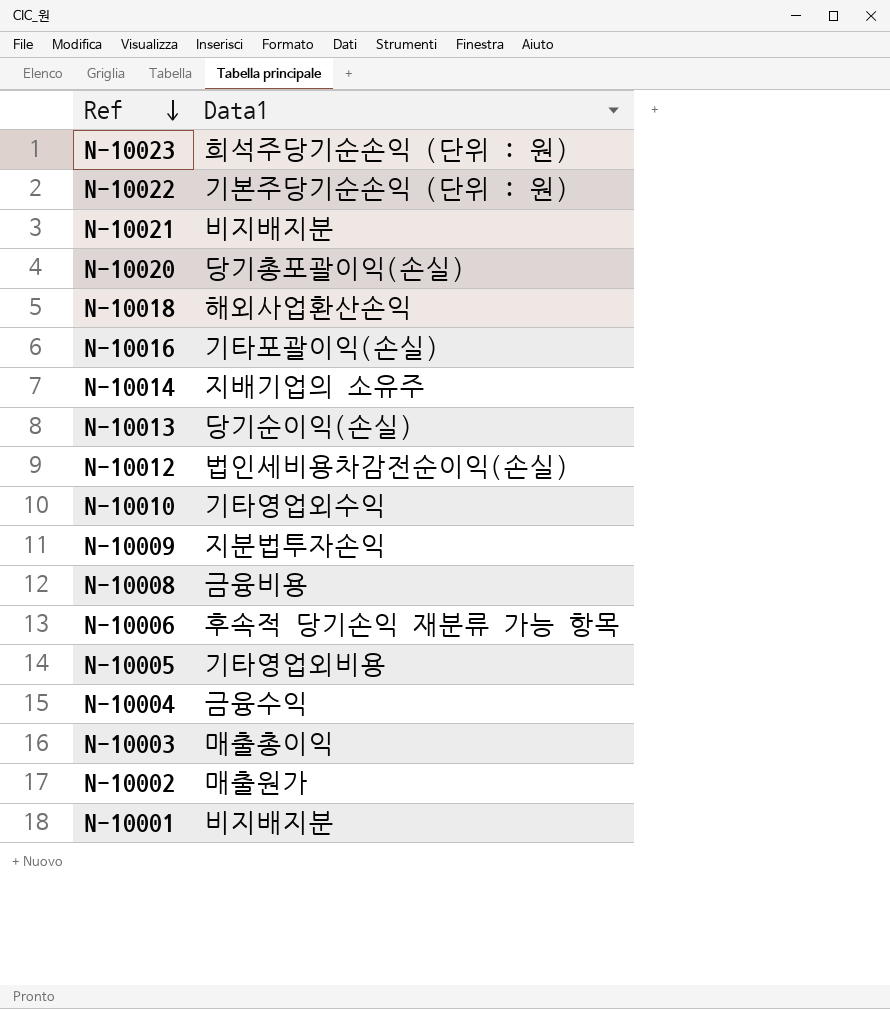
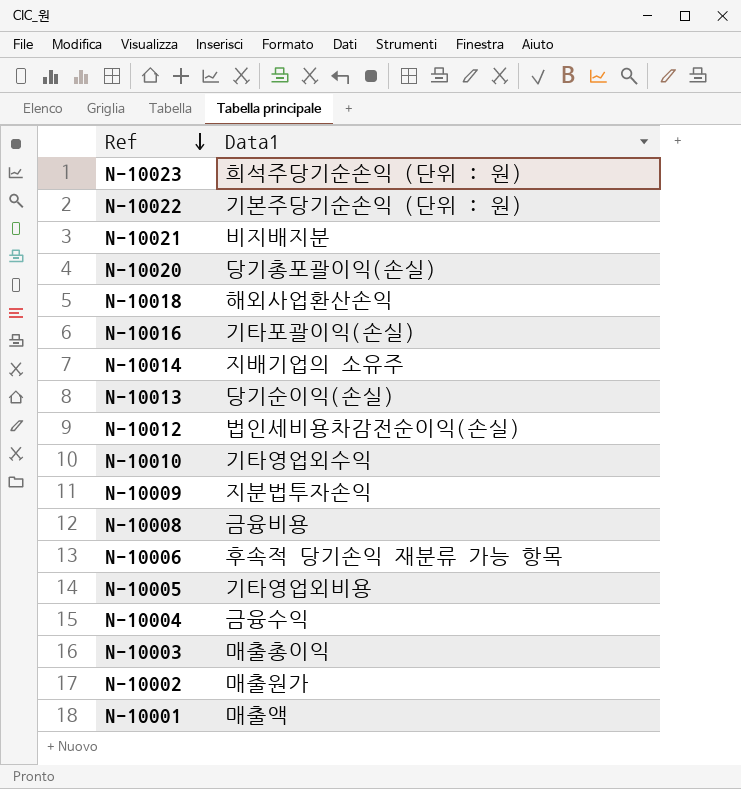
N-10001 | Data1: 비지배지분 -> 매출액

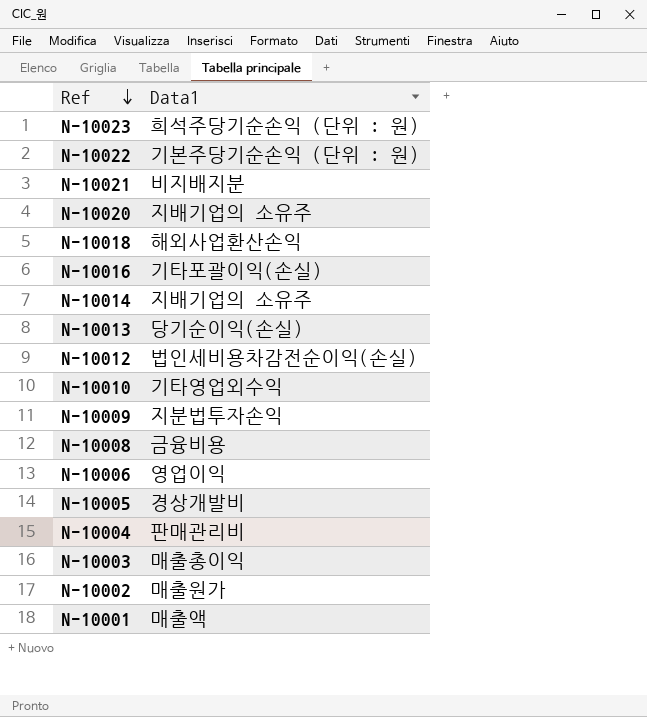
N-10020 | Data1: 당기총포괄이익(손실) -> 지배기업의 소유주
N-10006 | Data1: 후속적 당기손익 재분류 가능 항목 -> 영업이익
N-10005 | Data1: 기타영업외비용 -> 경상개발비
N-10004 | Data1: 금융수익 -> 판매관리비

